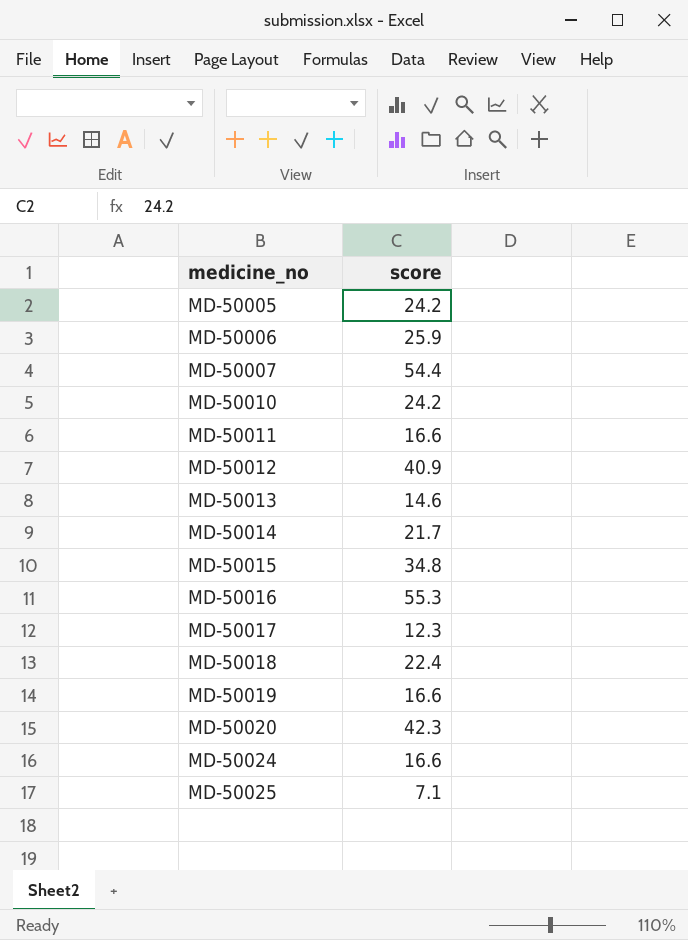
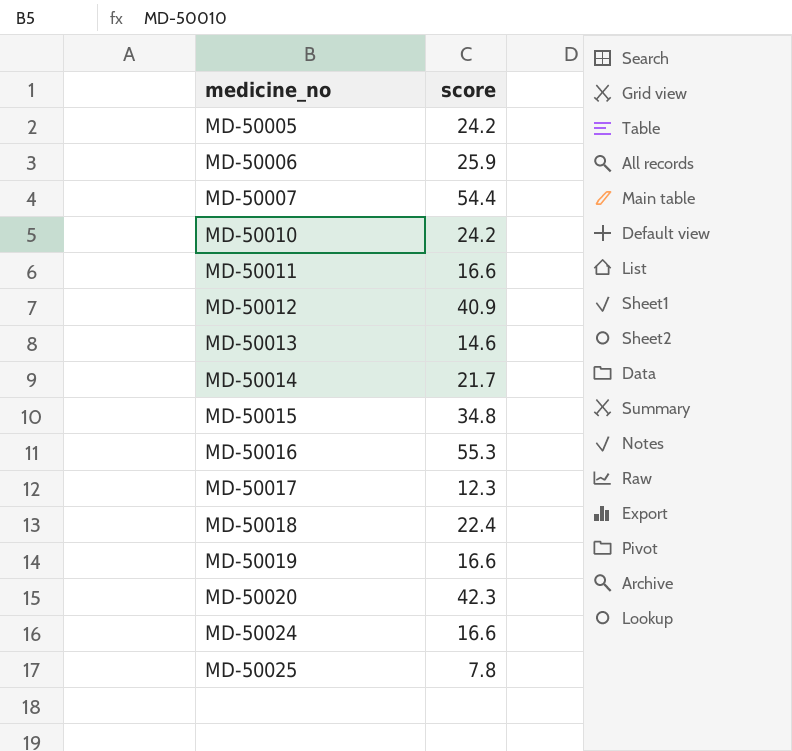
MD-50025 | score: 7.1 -> 7.8

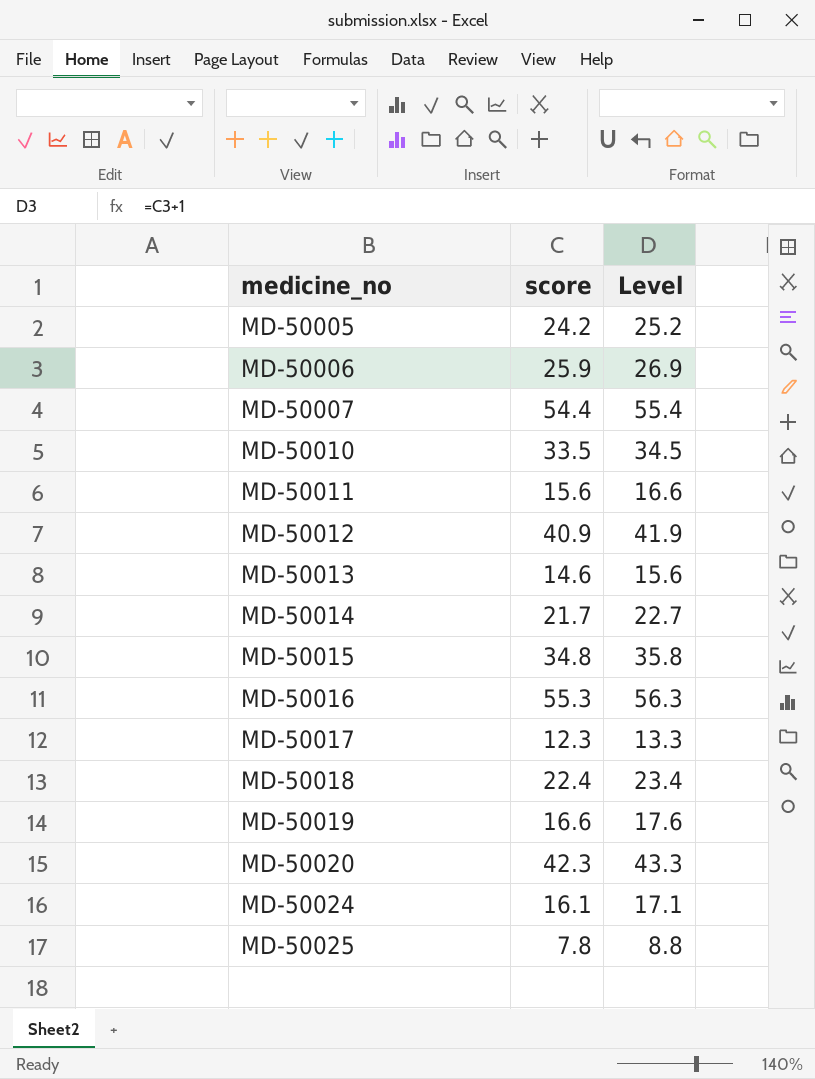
column Level | formula: none -> [score] + 1
MD-50010 | score: 24.2 -> 33.5
MD-50011 | score: 16.6 -> 15.6
MD-50024 | score: 16.6 -> 16.1

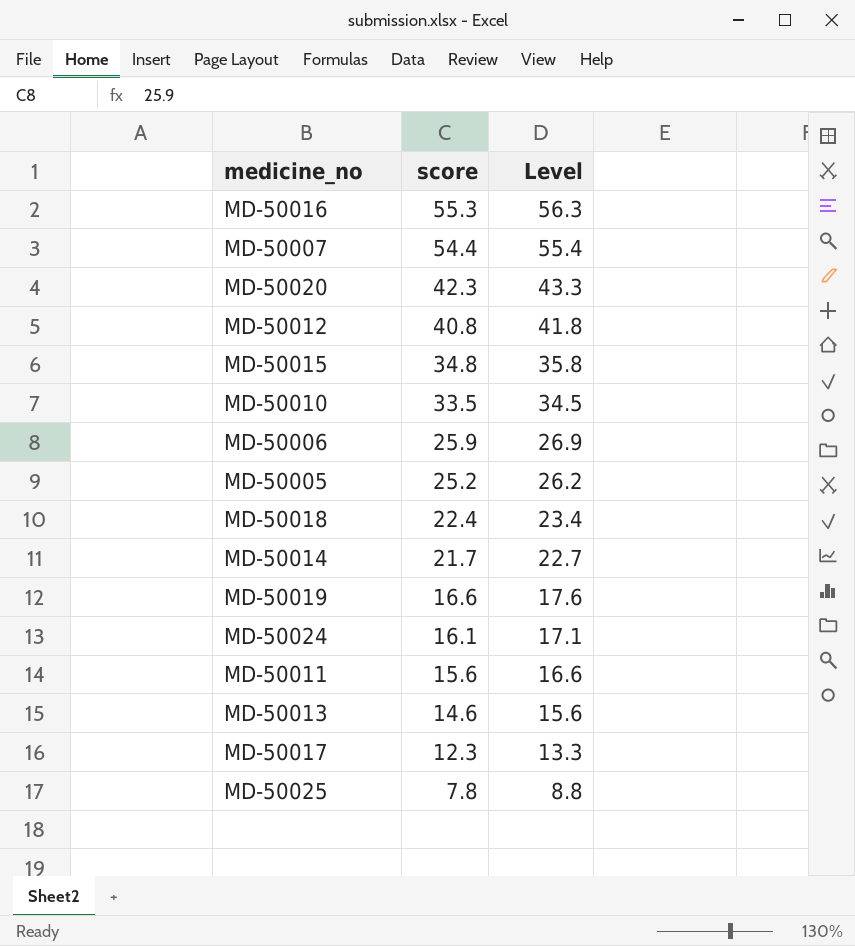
row order: medicine_no ascending -> score descending
MD-50012 | score: 40.9 -> 40.8
MD-50012 | Level: 41.9 -> 41.8
MD-50005 | score: 24.2 -> 25.2
MD-50005 | Level: 25.2 -> 26.2

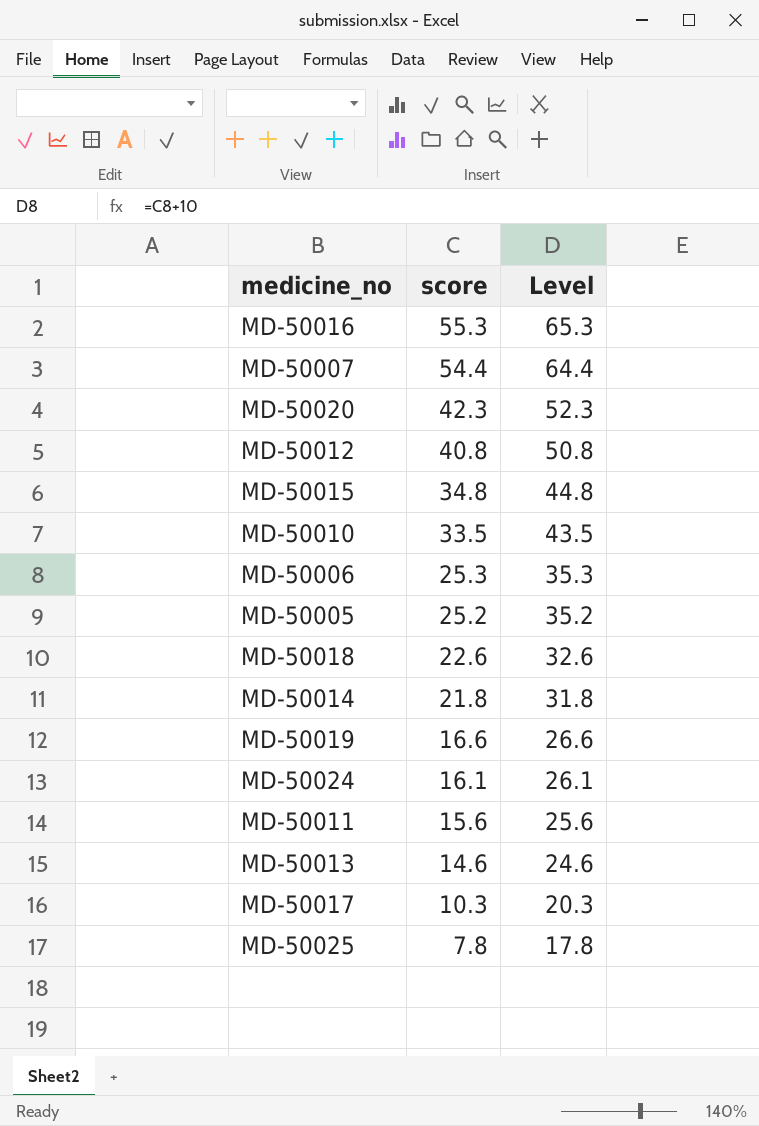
column Level | formula: [score] + 1 -> [score] + 10
MD-50006 | score: 25.9 -> 25.3
MD-50018 | score: 22.4 -> 22.6
MD-50014 | score: 21.7 -> 21.8
MD-50017 | score: 12.3 -> 10.3

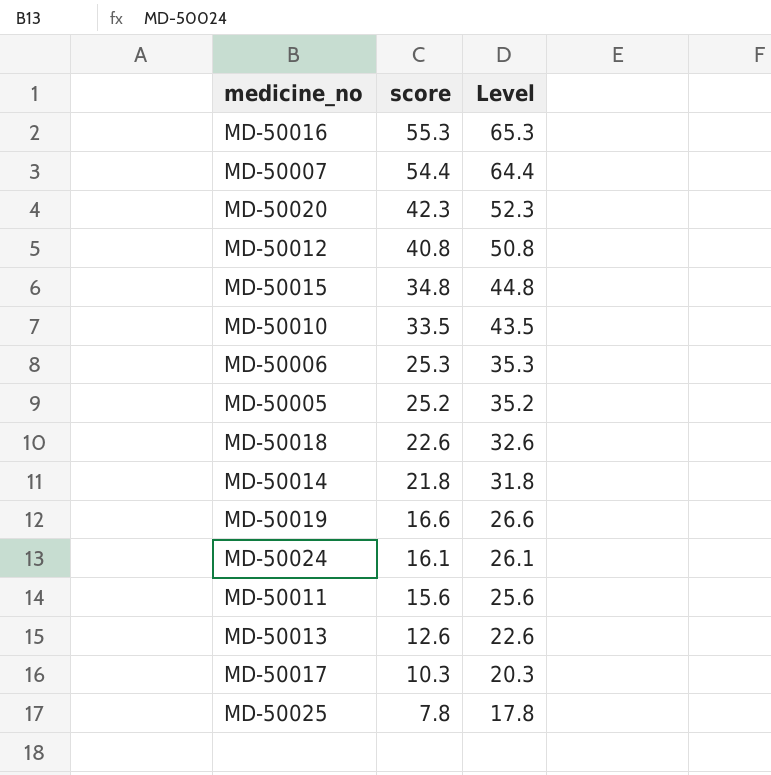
MD-50013 | score: 14.6 -> 12.6
MD-50013 | Level: 24.6 -> 22.6

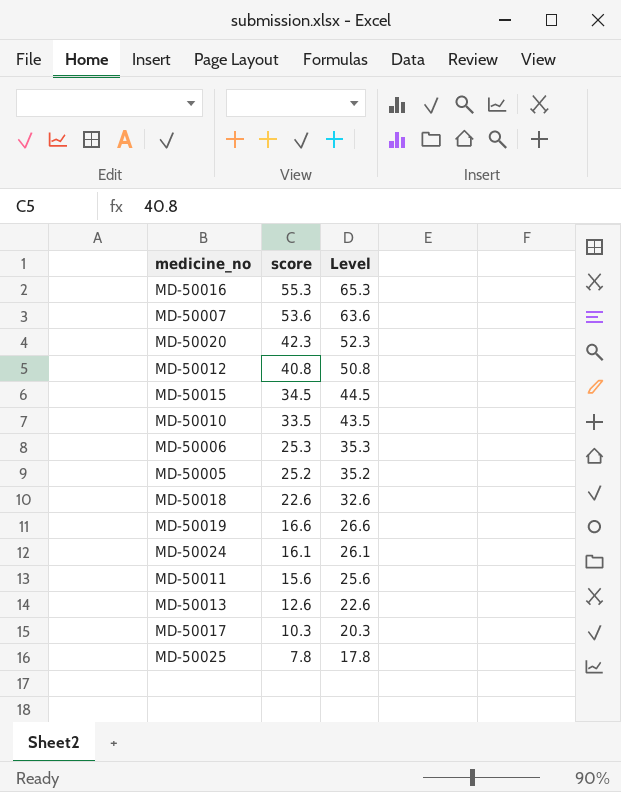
row MD-50014: 21.8 | 31.8 -> none
MD-50007 | score: 54.4 -> 53.6
MD-50007 | Level: 64.4 -> 63.6
MD-50015 | score: 34.8 -> 34.5
MD-50015 | Level: 44.8 -> 44.5

